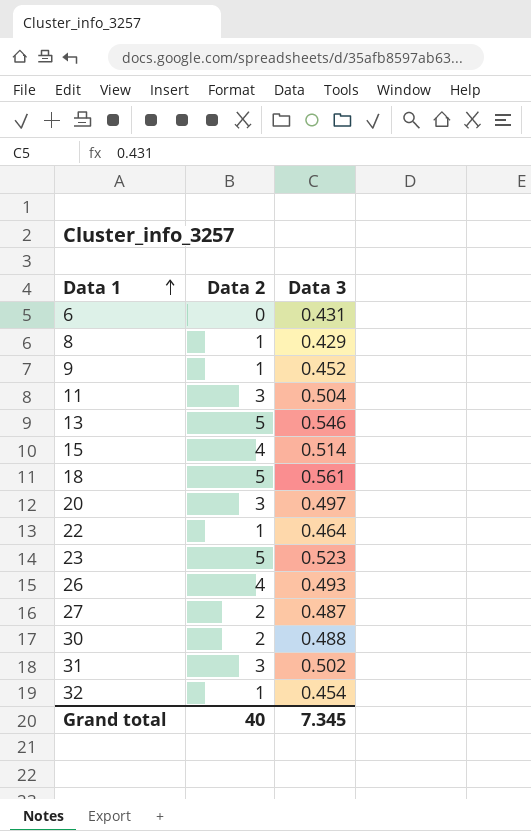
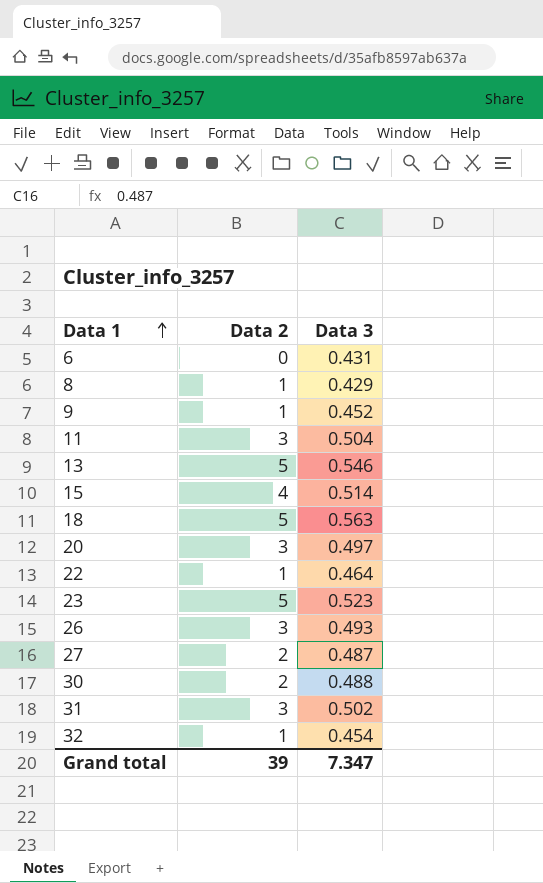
18 | Data 3: 0.561 -> 0.563
26 | Data 2: 4 -> 3
Grand total | Data 2: 40 -> 39
Grand total | Data 3: 7.345 -> 7.347

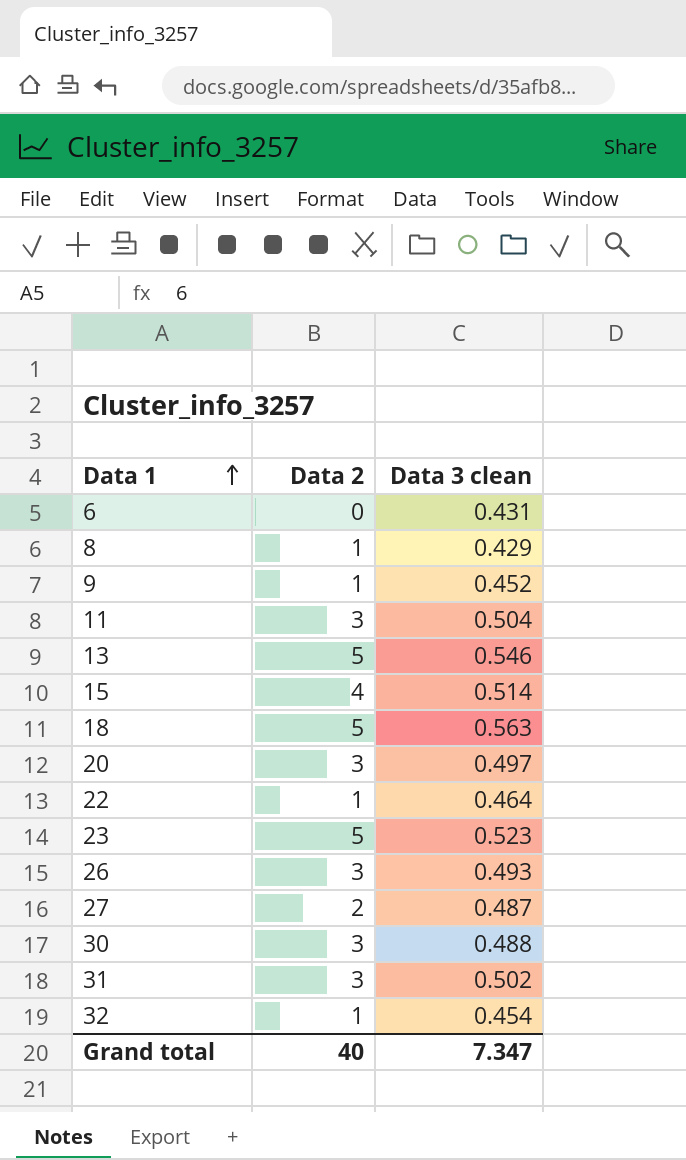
column name: Data 3 -> Data 3 clean
30 | Data 2: 2 -> 3
Grand total | Data 2: 39 -> 40

